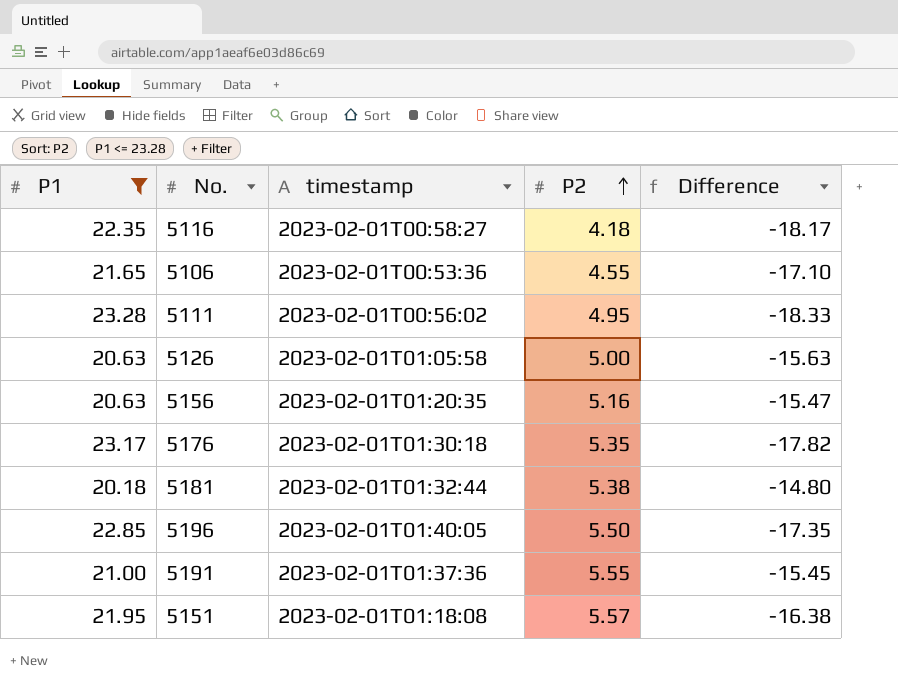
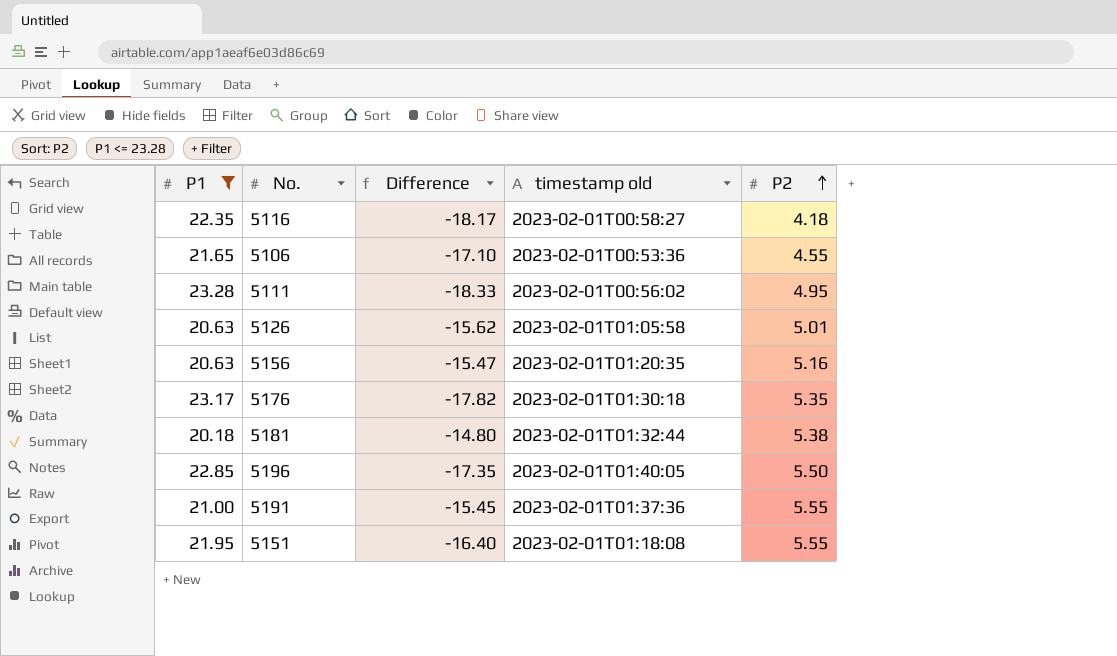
column Difference | position: 5 -> 3
column name: timestamp -> timestamp old
5126 | Difference: -15.63 -> -15.62
5126 | P2: 5.00 -> 5.01
5151 | Difference: -16.38 -> -16.40
5151 | P2: 5.57 -> 5.55

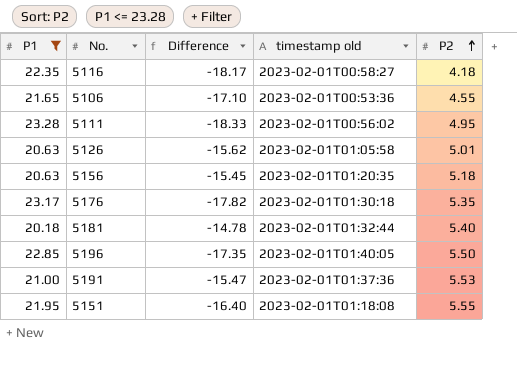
5156 | Difference: -15.47 -> -15.45
5156 | P2: 5.16 -> 5.18
5181 | Difference: -14.80 -> -14.78
5181 | P2: 5.38 -> 5.40
5191 | Difference: -15.45 -> -15.47
5191 | P2: 5.55 -> 5.53

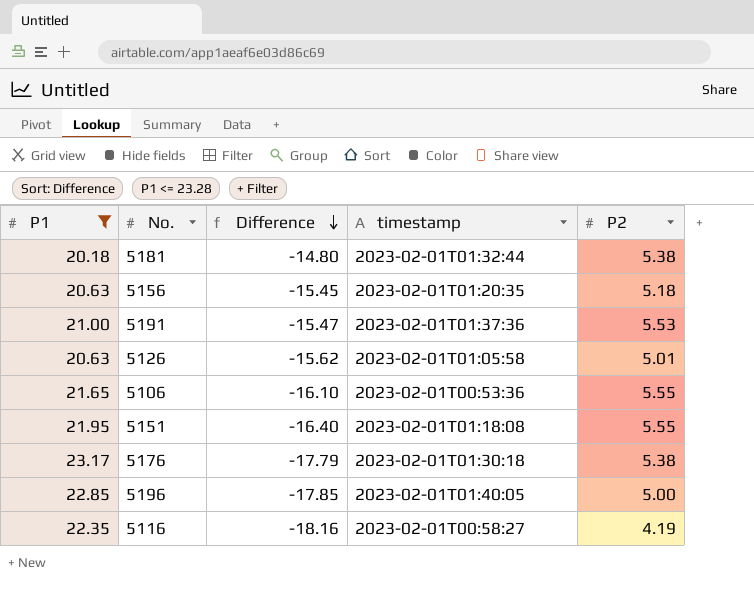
row order: P2 ascending -> Difference descending
column name: timestamp old -> timestamp
row 5111: 23.28 | -18.33 | 2023-02-01T00:56:02 | 4.95 -> none
5181 | Difference: -14.78 -> -14.80
5181 | P2: 5.40 -> 5.38
5106 | Difference: -17.10 -> -16.10
5106 | P2: 4.55 -> 5.55
5176 | Difference: -17.82 -> -17.79
5176 | P2: 5.35 -> 5.38
5196 | Difference: -17.35 -> -17.85
5196 | P2: 5.50 -> 5.00
5116 | Difference: -18.17 -> -18.16
5116 | P2: 4.18 -> 4.19

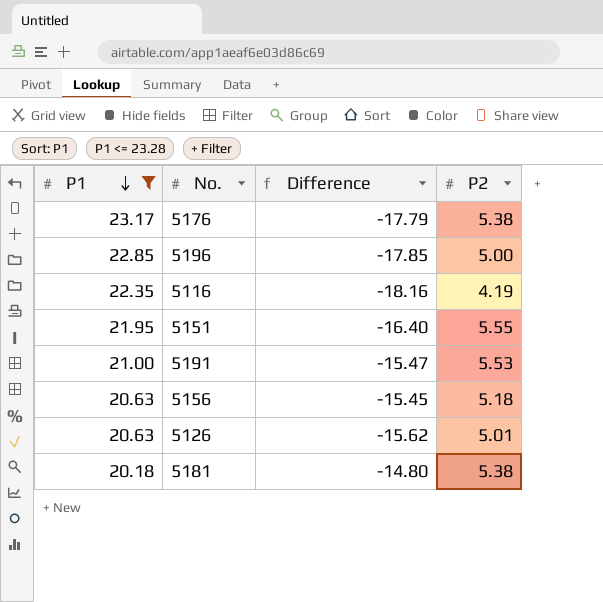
row order: Difference descending -> P1 descending
column timestamp | position: 4 -> none
row 5106: 21.65 | -16.10 | 2023-02-01T00:53:36 | 5.55 -> none

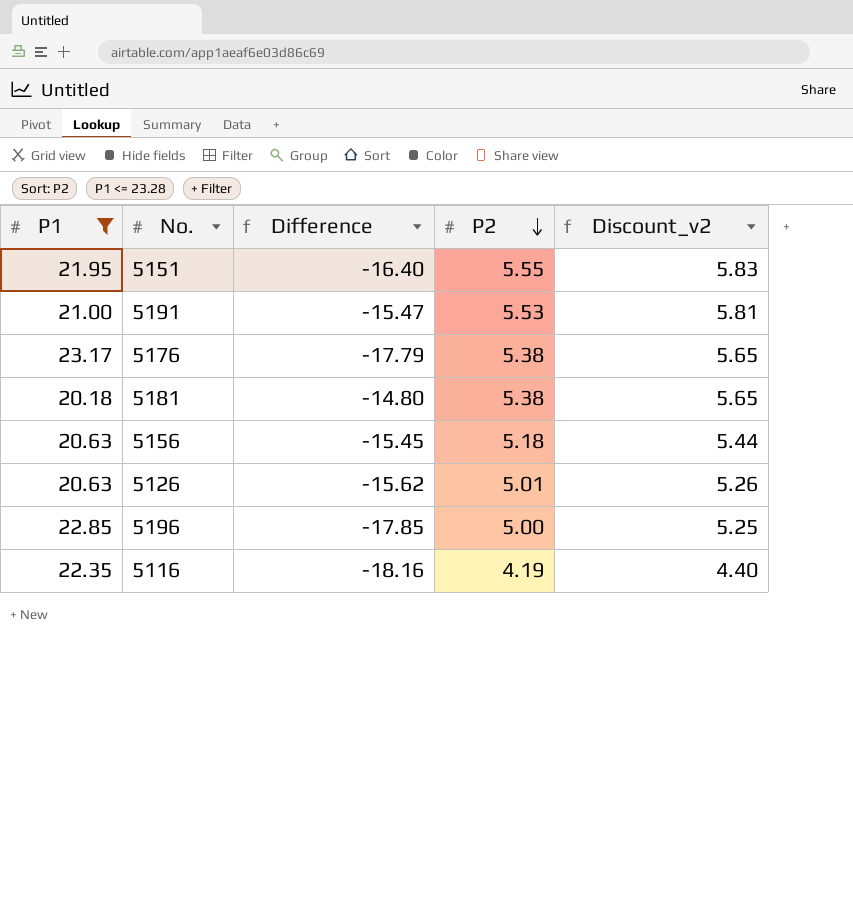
row order: P1 descending -> P2 descending
column Discount_v2 | formula: none -> [P2] * 1.05

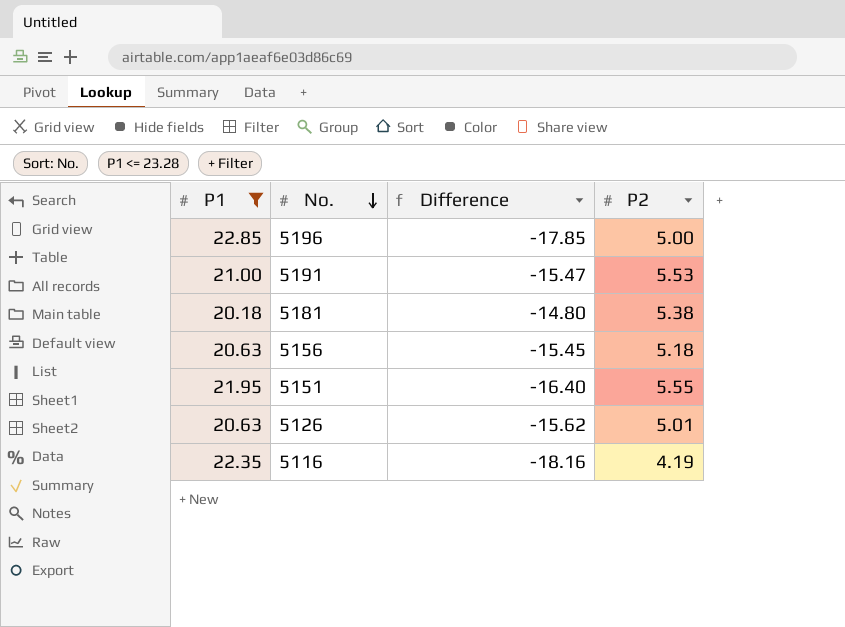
row order: P2 descending -> No. descending
column Discount_v2 | formula: [P2] * 1.05 -> none
row 5176: 23.17 | -17.79 | 5.38 | 5.65 -> none

